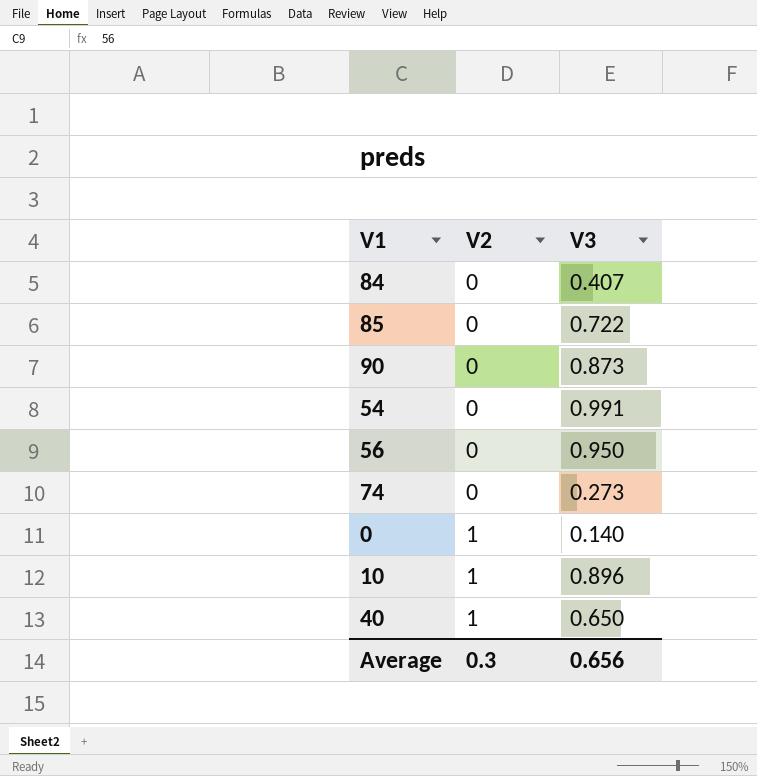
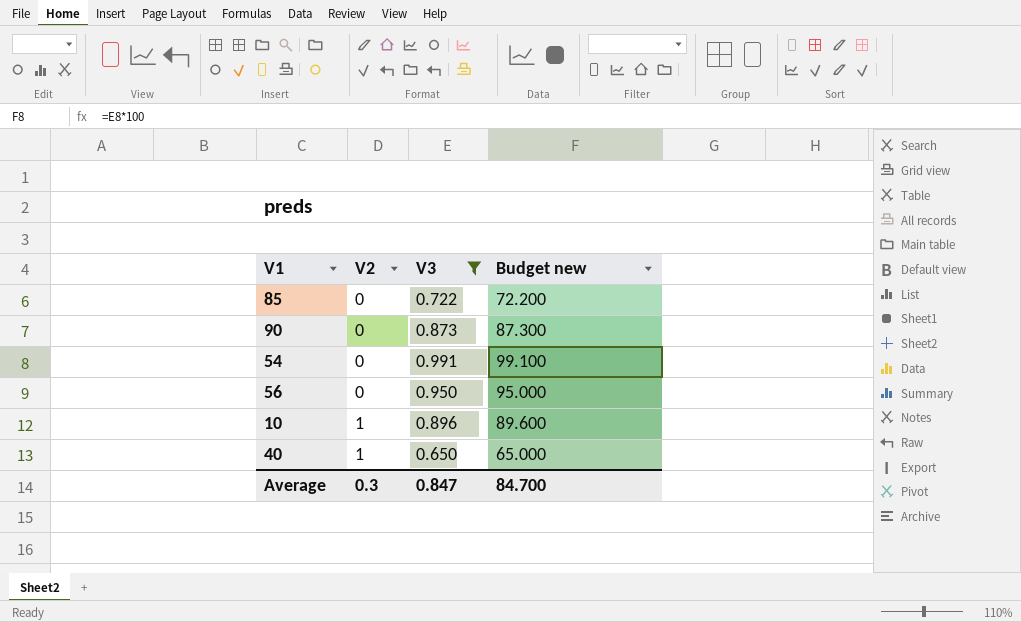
filter: none -> V3 >= 0.650
column Budget new | formula: none -> [V3] * 100
Average | V3: 0.656 -> 0.847

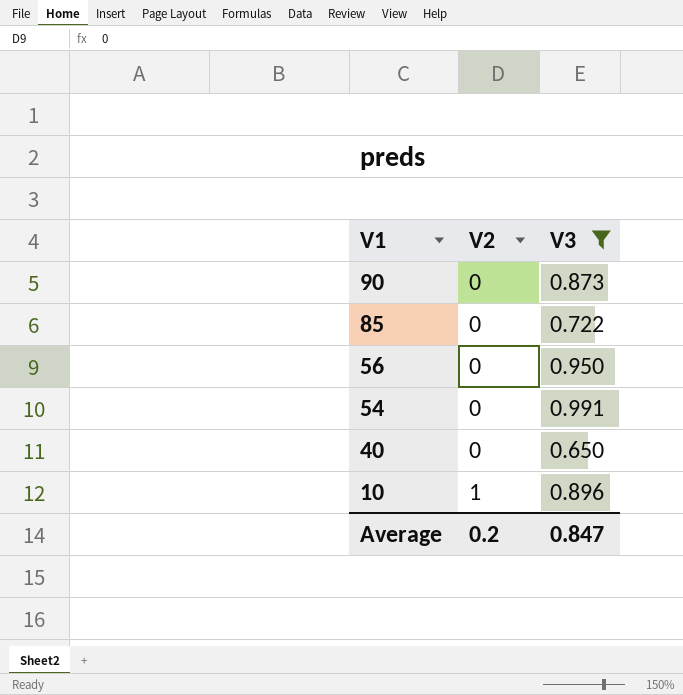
row order: V2 ascending -> V1 descending
column Budget new | formula: [V3] * 100 -> none
40 | V2: 1 -> 0
Average | V2: 0.3 -> 0.2

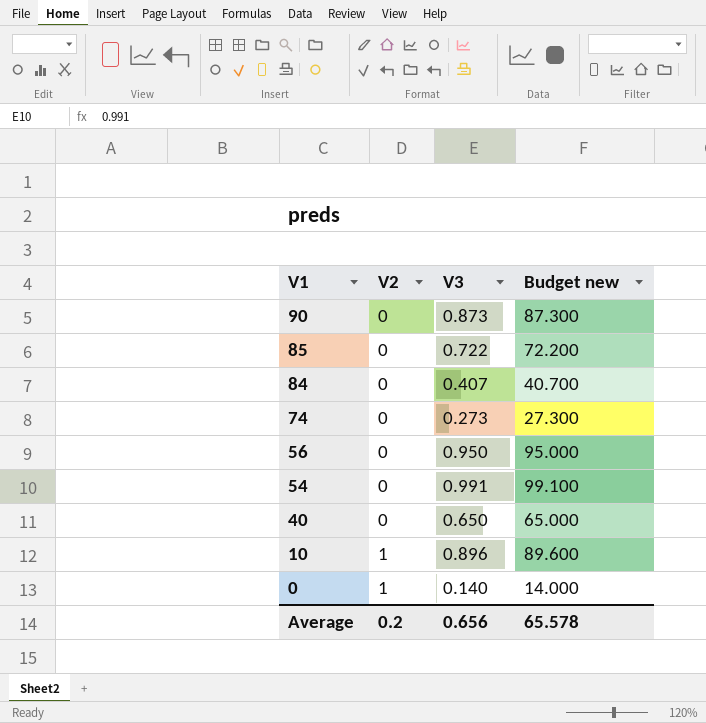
filter: V3 >= 0.650 -> none
column Budget new | formula: none -> [V3] * 100
Average | V3: 0.847 -> 0.656

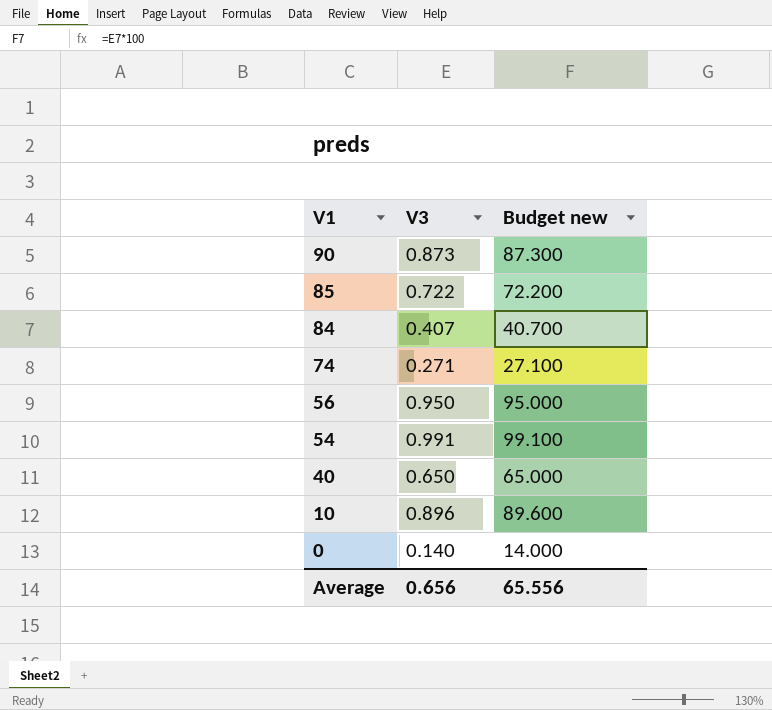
column V2 | position: 2 -> none
74 | V3: 0.273 -> 0.271
74 | Budget new: 27.300 -> 27.100
Average | Budget new: 65.578 -> 65.556

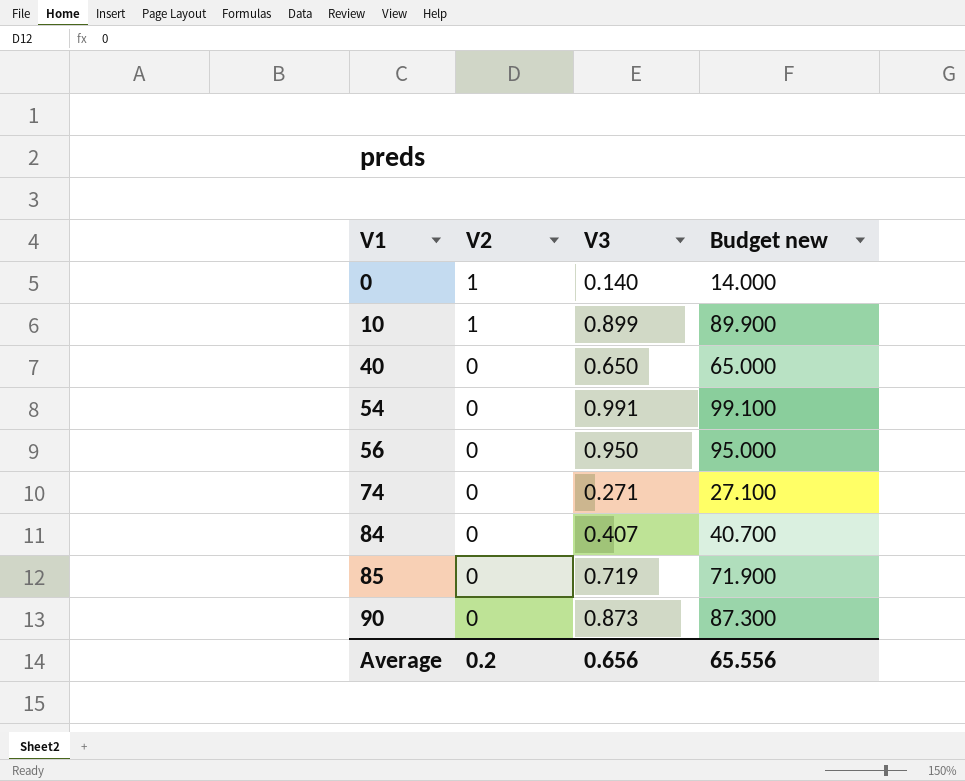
row order: V1 descending -> V1 ascending
column V2 | position: none -> 2
10 | V3: 0.896 -> 0.899
10 | Budget new: 89.600 -> 89.900
85 | V3: 0.722 -> 0.719
85 | Budget new: 72.200 -> 71.900

